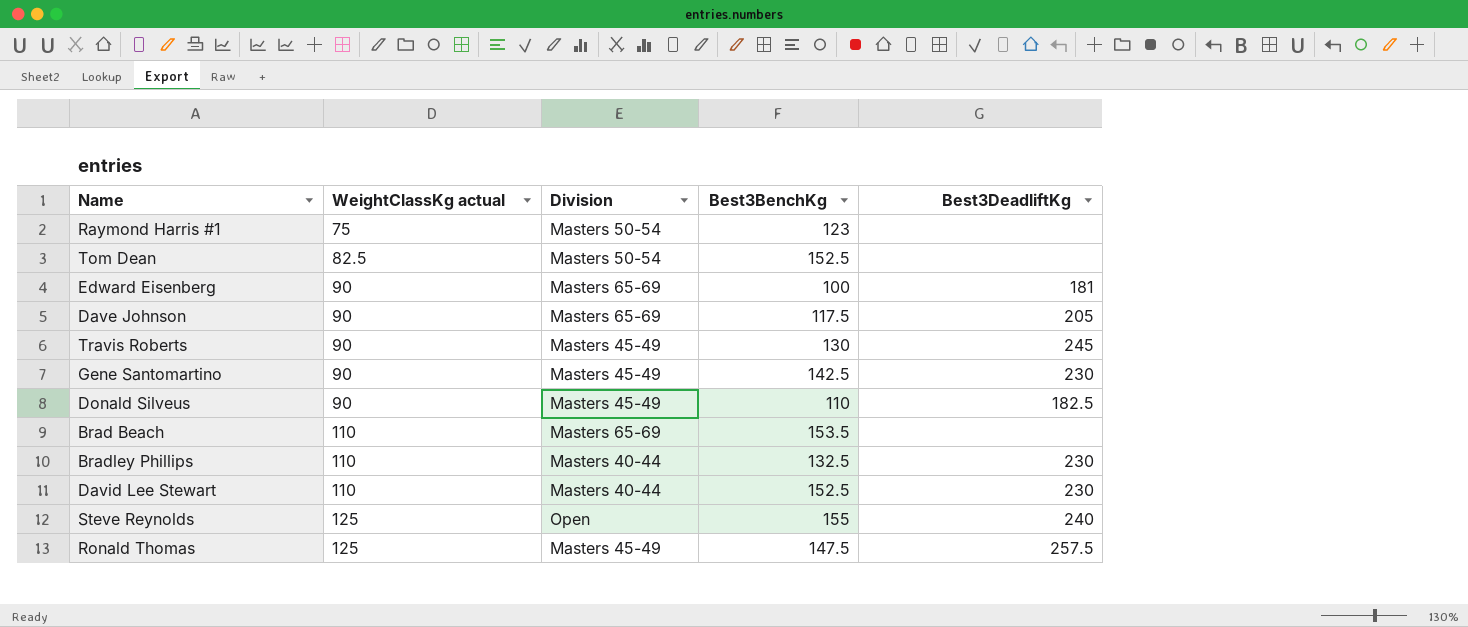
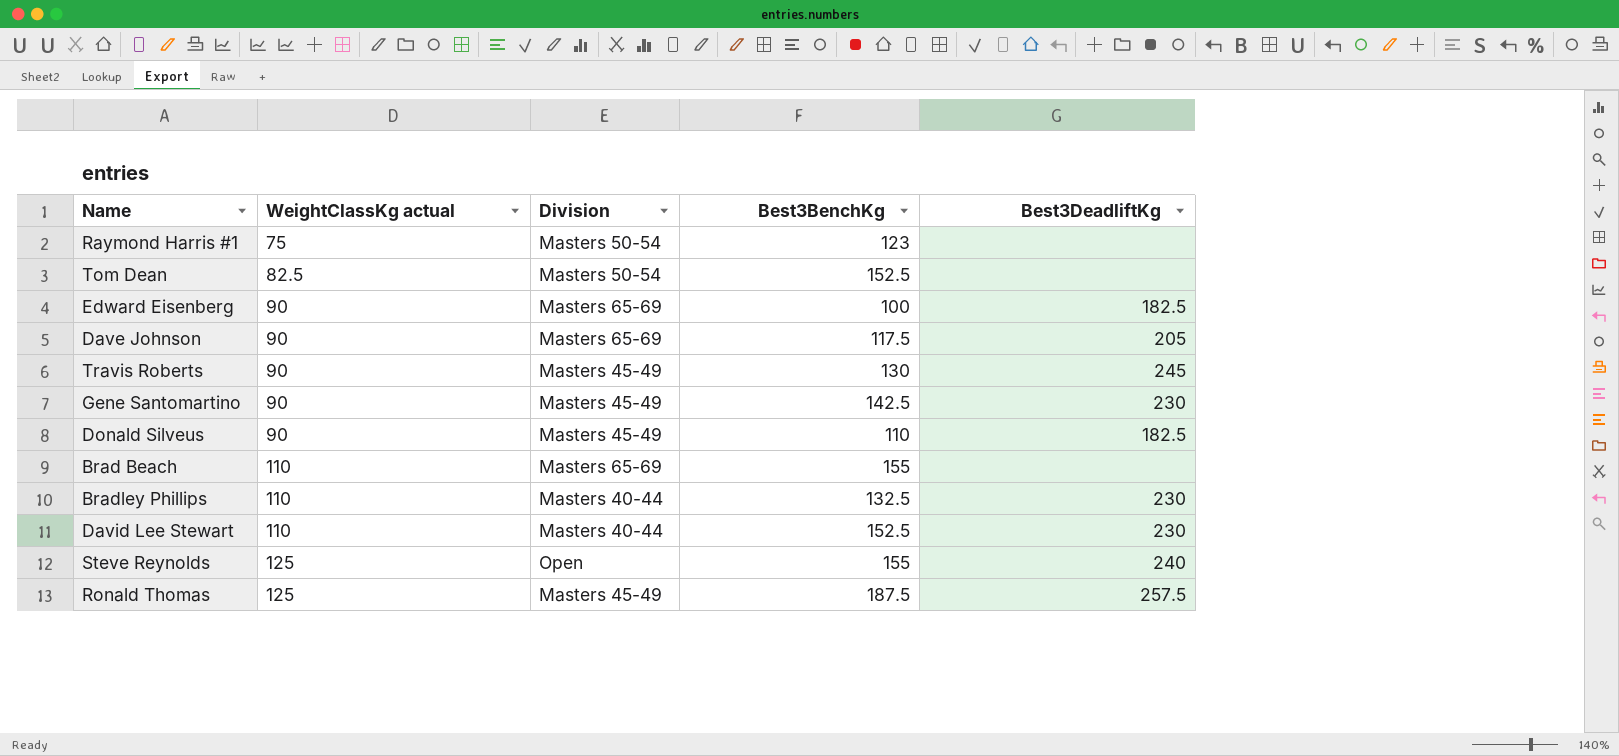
Edward Eisenberg | Best3DeadliftKg: 181 -> 182.5
Brad Beach | Best3BenchKg: 153.5 -> 155
Ronald Thomas | Best3BenchKg: 147.5 -> 187.5

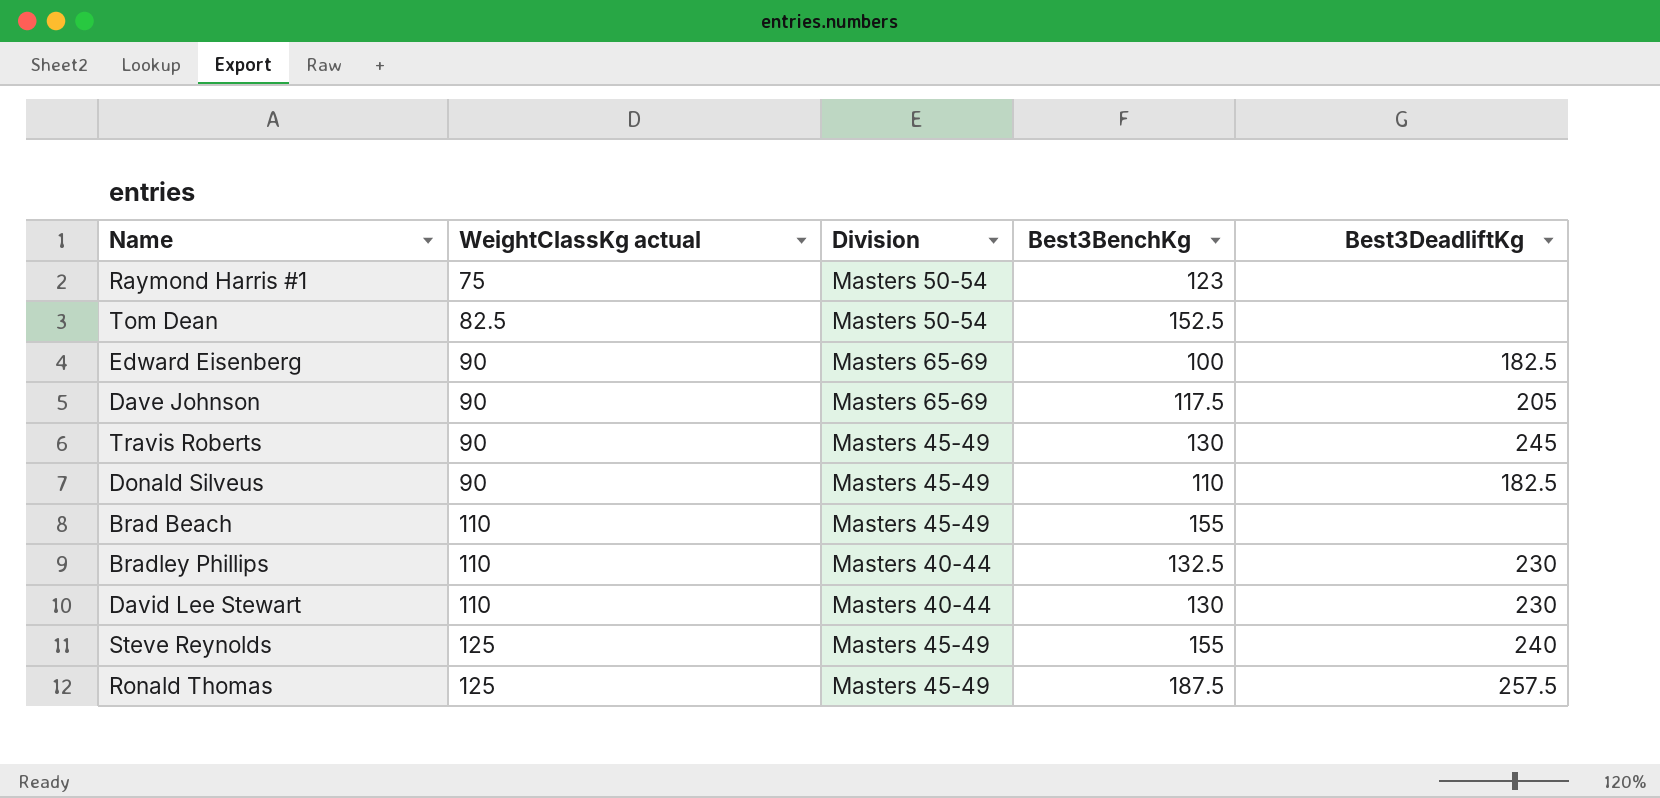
row Gene Santomartino: 90 | Masters 45-49 | 142.5 | 230 -> none
Brad Beach | Division: Masters 65-69 -> Masters 45-49
David Lee Stewart | Best3BenchKg: 152.5 -> 130
Steve Reynolds | Division: Open -> Masters 45-49

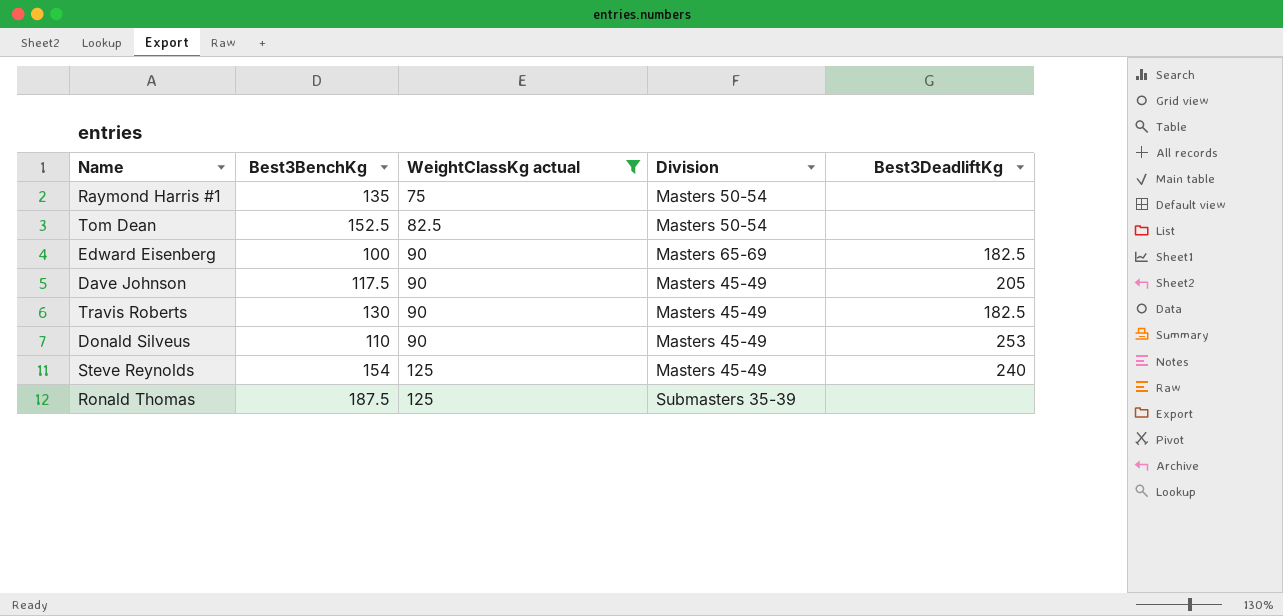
filter: none -> WeightClassKg actual != 110
column Best3BenchKg | position: 4 -> 2
Raymond Harris #1 | Best3BenchKg: 123 -> 135
Dave Johnson | Division: Masters 65-69 -> Masters 45-49
Travis Roberts | Best3DeadliftKg: 245 -> 182.5
Donald Silveus | Best3DeadliftKg: 182.5 -> 253
Steve Reynolds | Best3BenchKg: 155 -> 154
Ronald Thomas | Division: Masters 45-49 -> Submasters 35-39
Ronald Thomas | Best3DeadliftKg: 257.5 -> none

